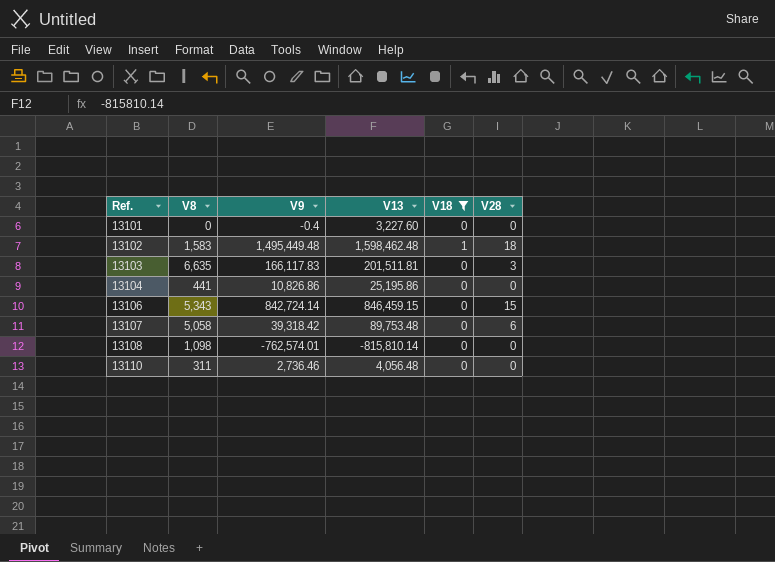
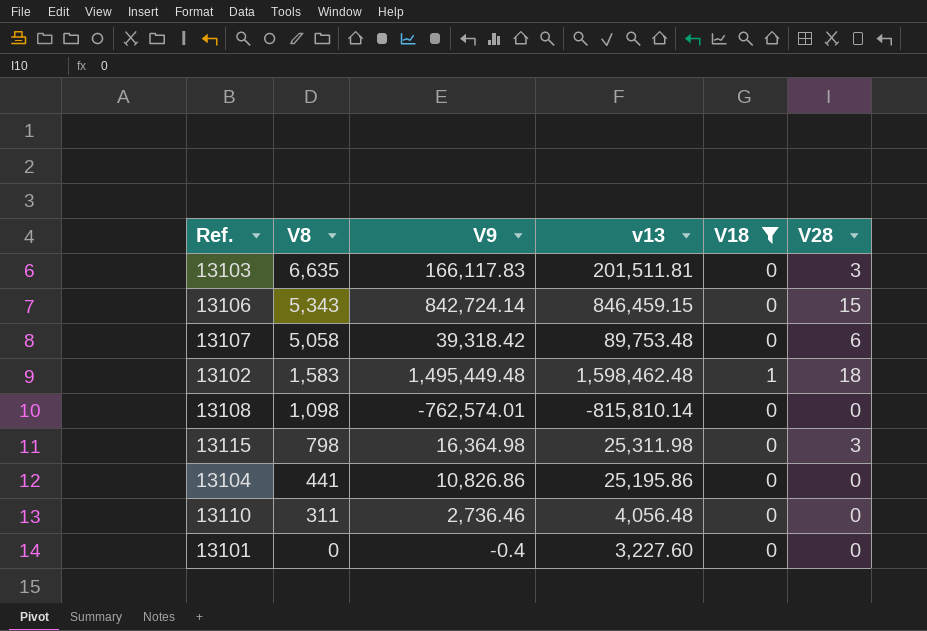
row order: Ref. ascending -> V8 descending
column name: V13 -> v13
row 13115: none -> 798 | 16,364.98 | 25,311.98 | 0 | 3

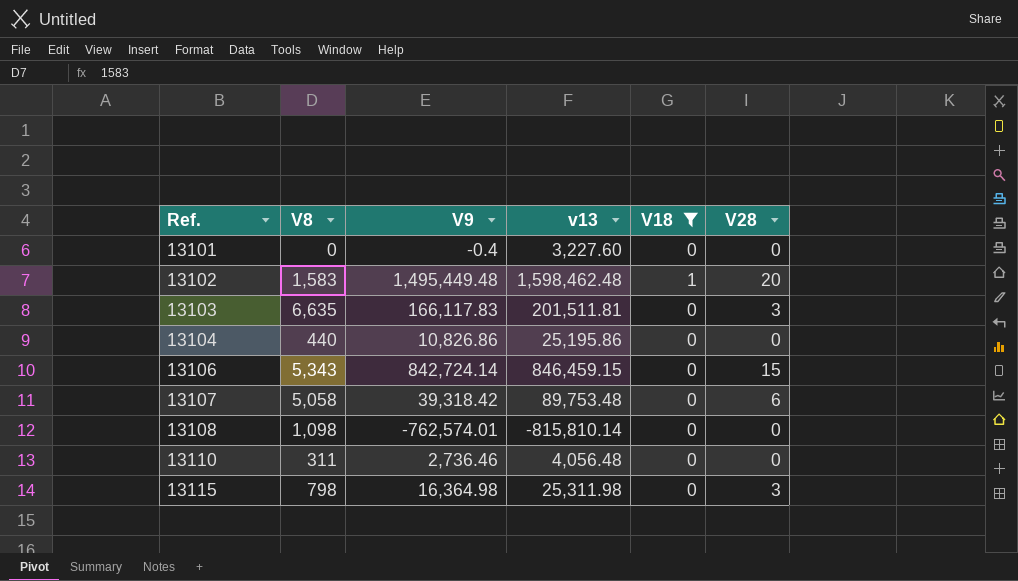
row order: V8 descending -> Ref. ascending
13102 | V28: 18 -> 20
13104 | V8: 441 -> 440

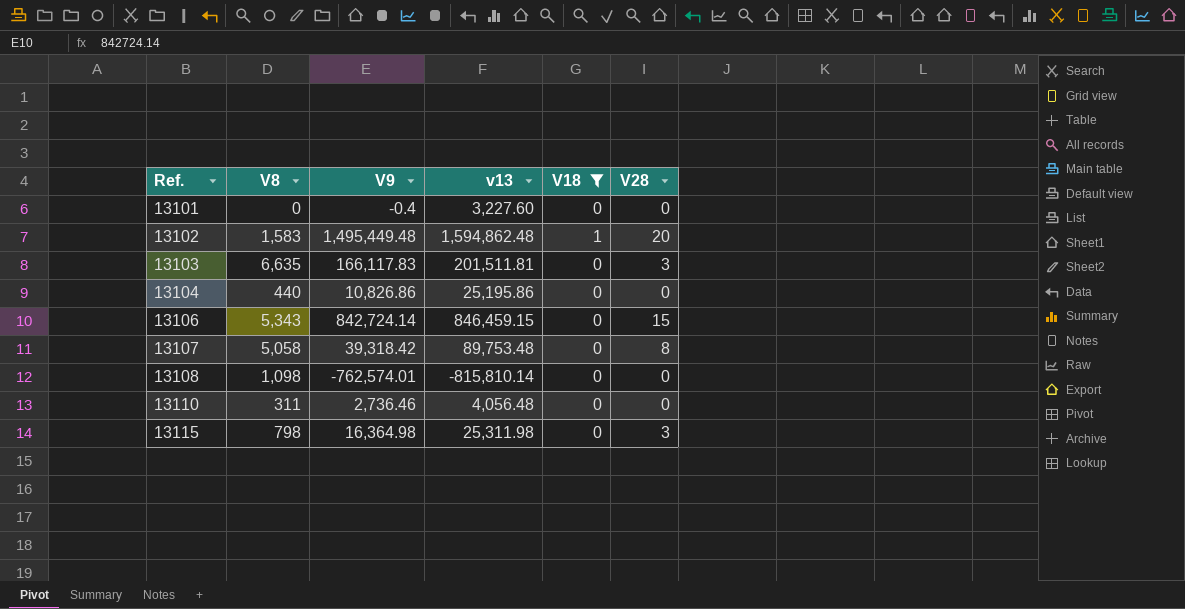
13102 | v13: 1,598,462.48 -> 1,594,862.48
13107 | V28: 6 -> 8

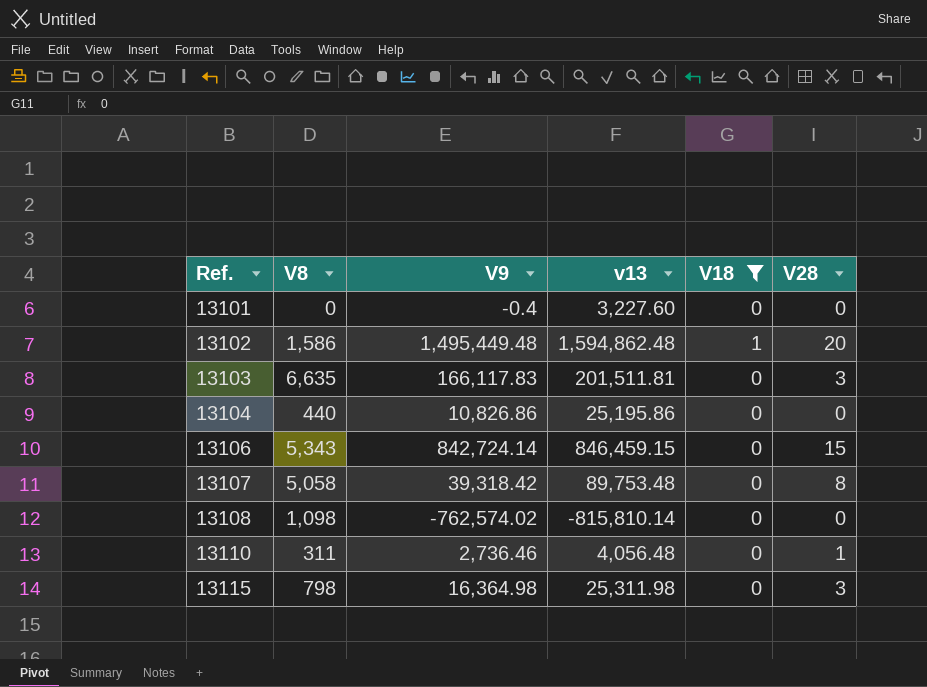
13102 | V8: 1,583 -> 1,586
13108 | V9: -762,574.01 -> -762,574.02
13110 | V28: 0 -> 1

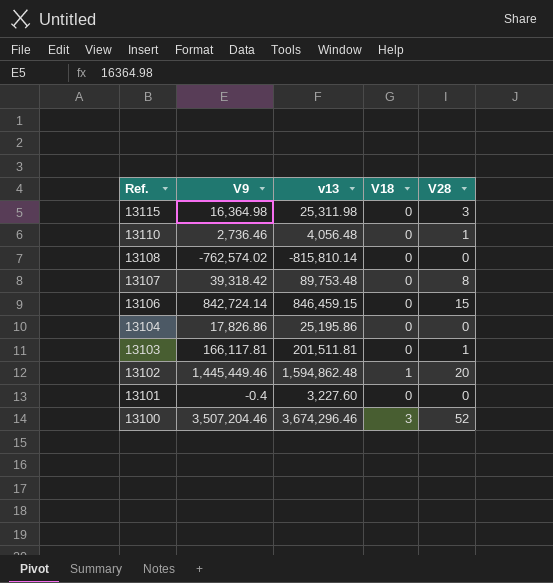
filter: V18 != 3 -> none
row order: Ref. ascending -> Ref. descending
column V8 | position: 2 -> none
13104 | V9: 10,826.86 -> 17,826.86
13103 | V9: 166,117.83 -> 166,117.81
13103 | V28: 3 -> 1
13102 | V9: 1,495,449.48 -> 1,445,449.46

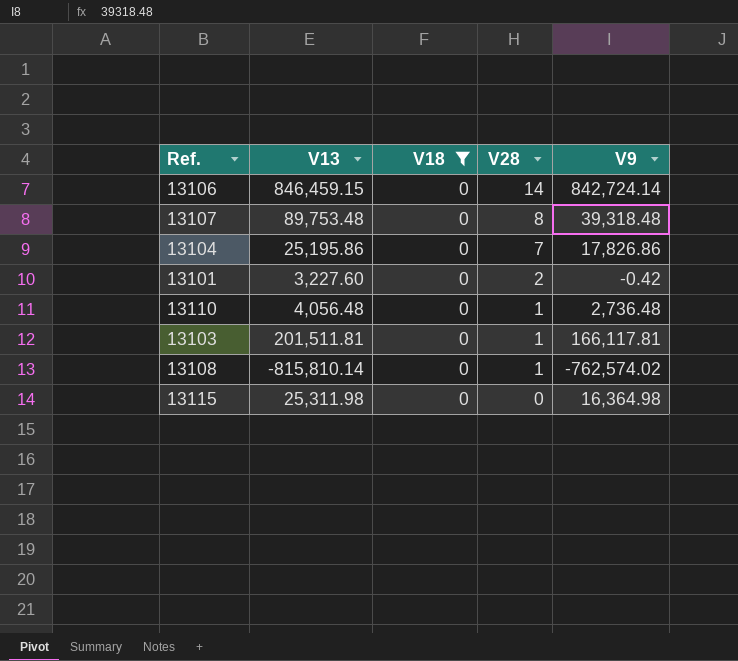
filter: none -> V18 = 0
row order: Ref. descending -> V28 descending
column name: v13 -> V13
column V9 | position: 2 -> 5
13106 | V28: 15 -> 14
13107 | V9: 39,318.42 -> 39,318.48
13104 | V28: 0 -> 7
13101 | V28: 0 -> 2
13101 | V9: -0.4 -> -0.42
13110 | V9: 2,736.46 -> 2,736.48
13108 | V28: 0 -> 1
13115 | V28: 3 -> 0

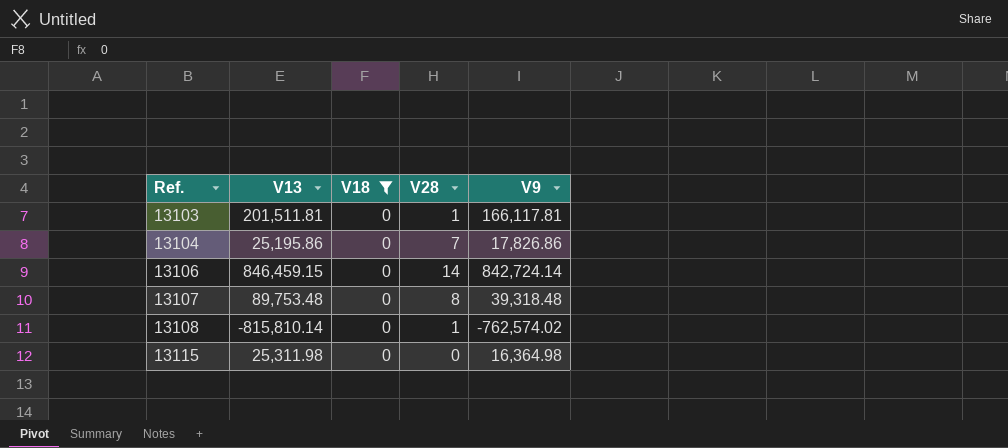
row order: V28 descending -> Ref. ascending
row 13101: 3,227.60 | 0 | 2 | -0.42 -> none
row 13110: 4,056.48 | 0 | 1 | 2,736.48 -> none

